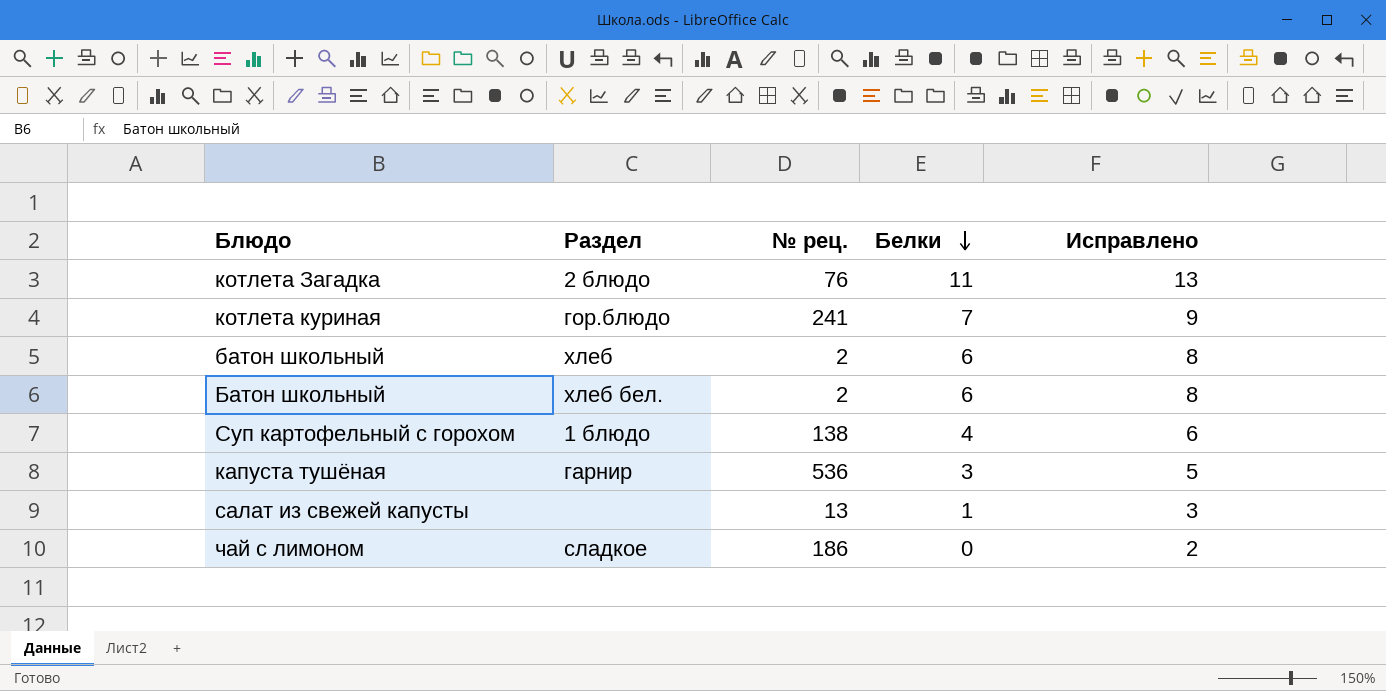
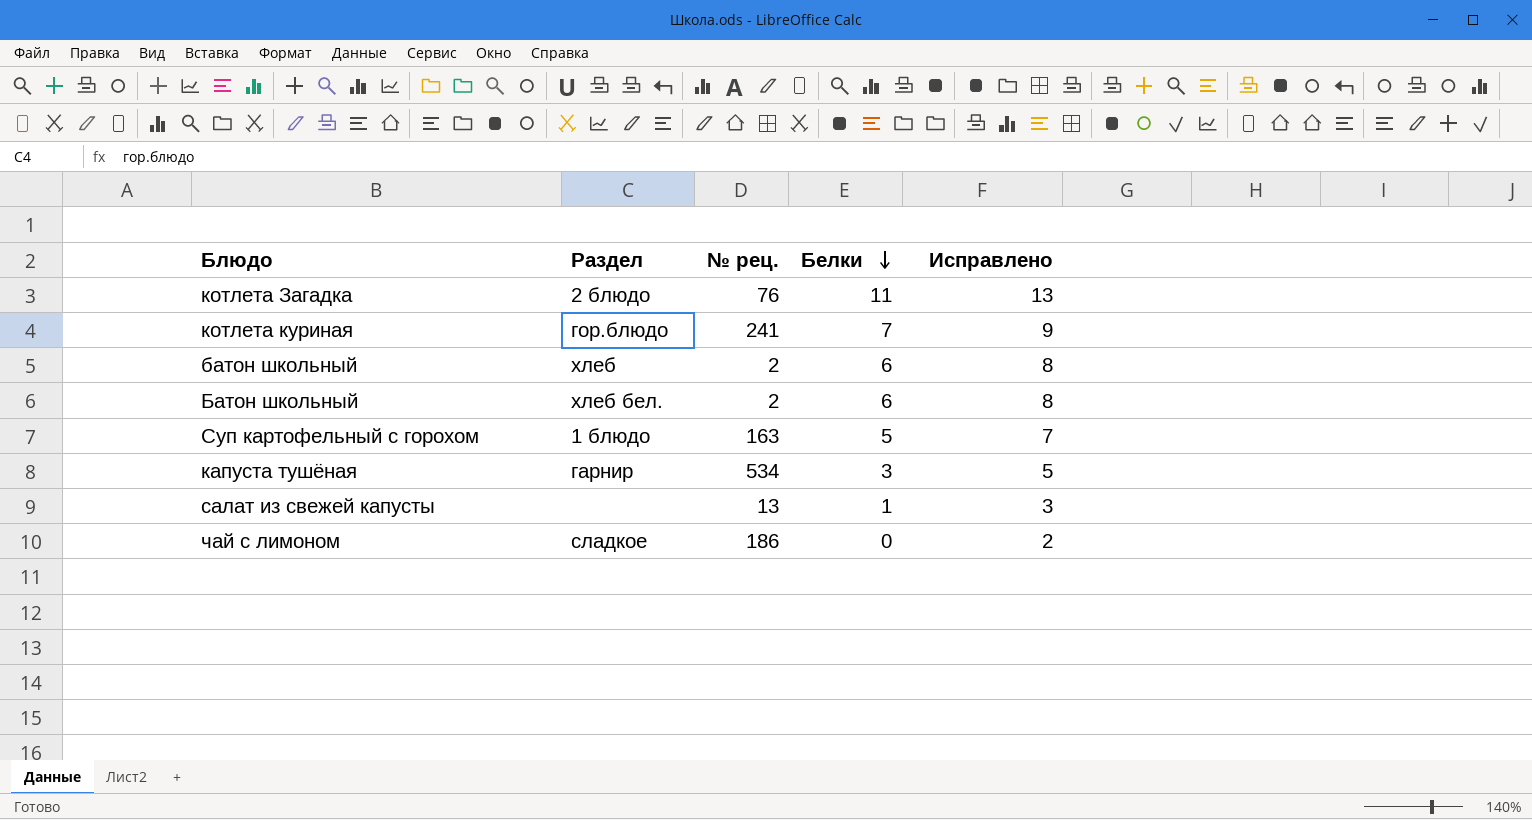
Суп картофельный с горохом | № рец.: 138 -> 163
Суп картофельный с горохом | Белки: 4 -> 5
Суп картофельный с горохом | Исправлено: 6 -> 7
капуста тушёная | № рец.: 536 -> 534

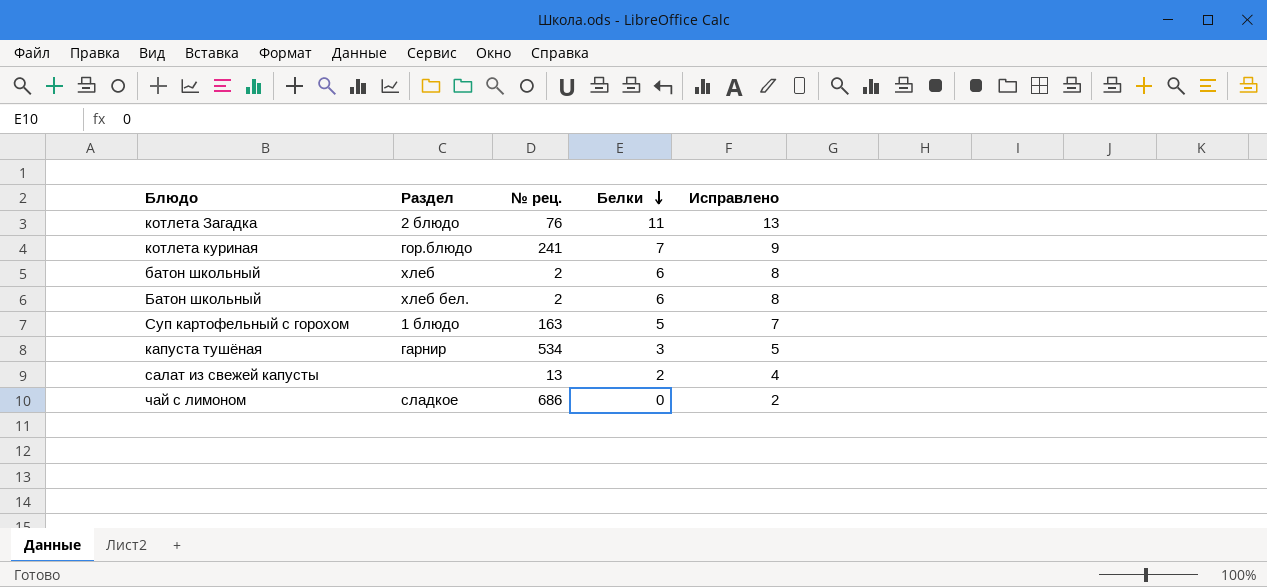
салат из свежей капусты | Белки: 1 -> 2
салат из свежей капусты | Исправлено: 3 -> 4
чай с лимоном | № рец.: 186 -> 686

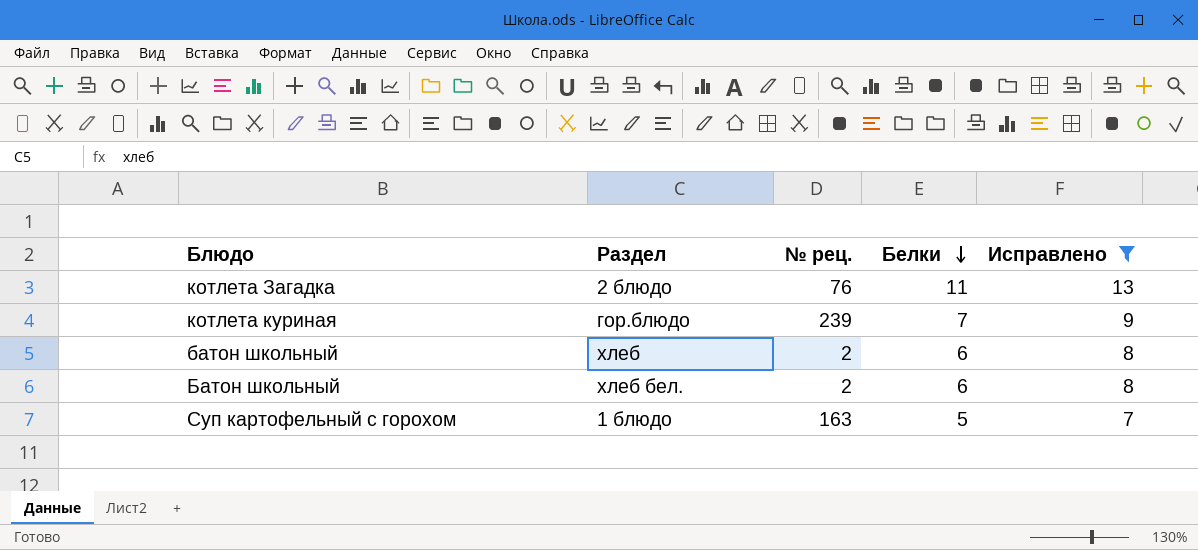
filter: none -> Исправлено >= 7
котлета куриная | № рец.: 241 -> 239

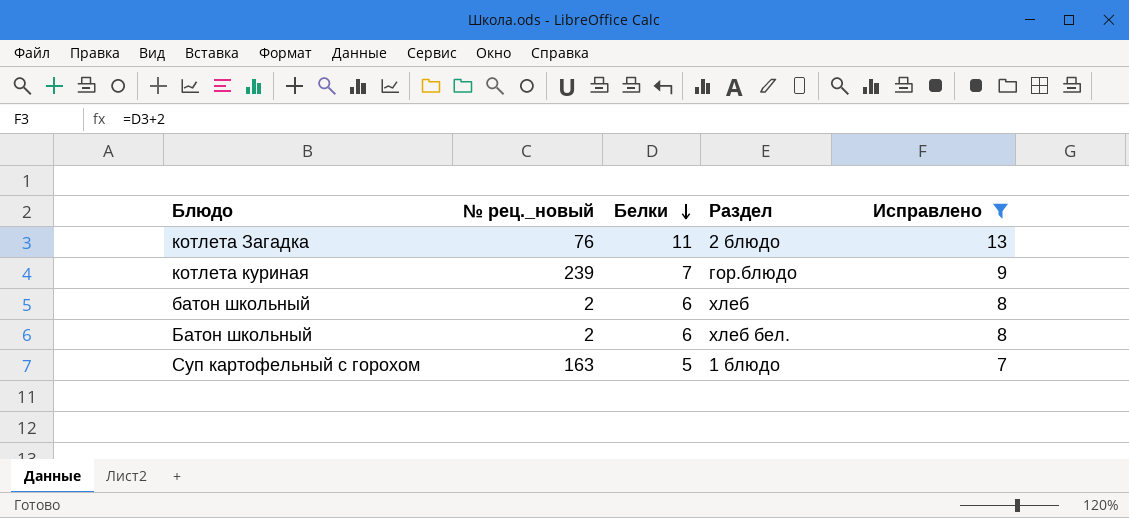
column name: № рец. -> № рец._новый
column Раздел | position: 2 -> 4

